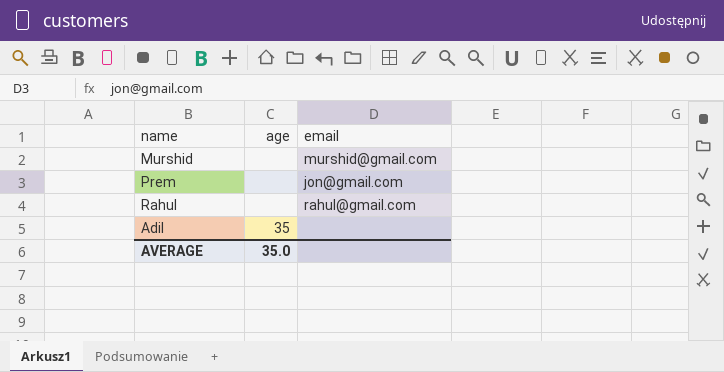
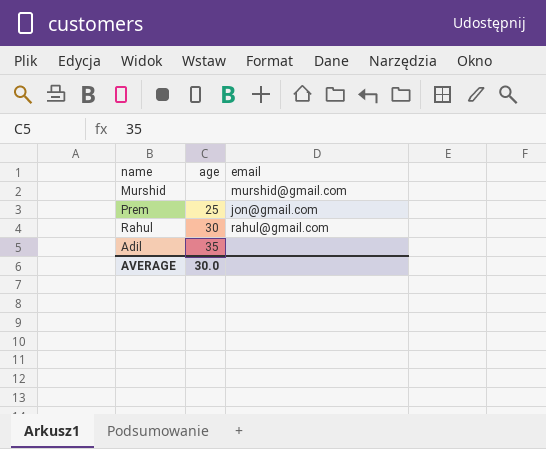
Prem | age: none -> 25
Rahul | age: none -> 30
AVERAGE | age: 35.0 -> 30.0

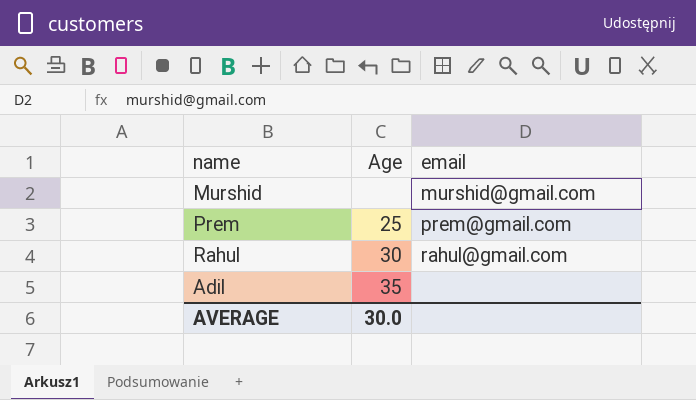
column name: age -> Age
Prem | email: jon@gmail.com -> prem@gmail.com

